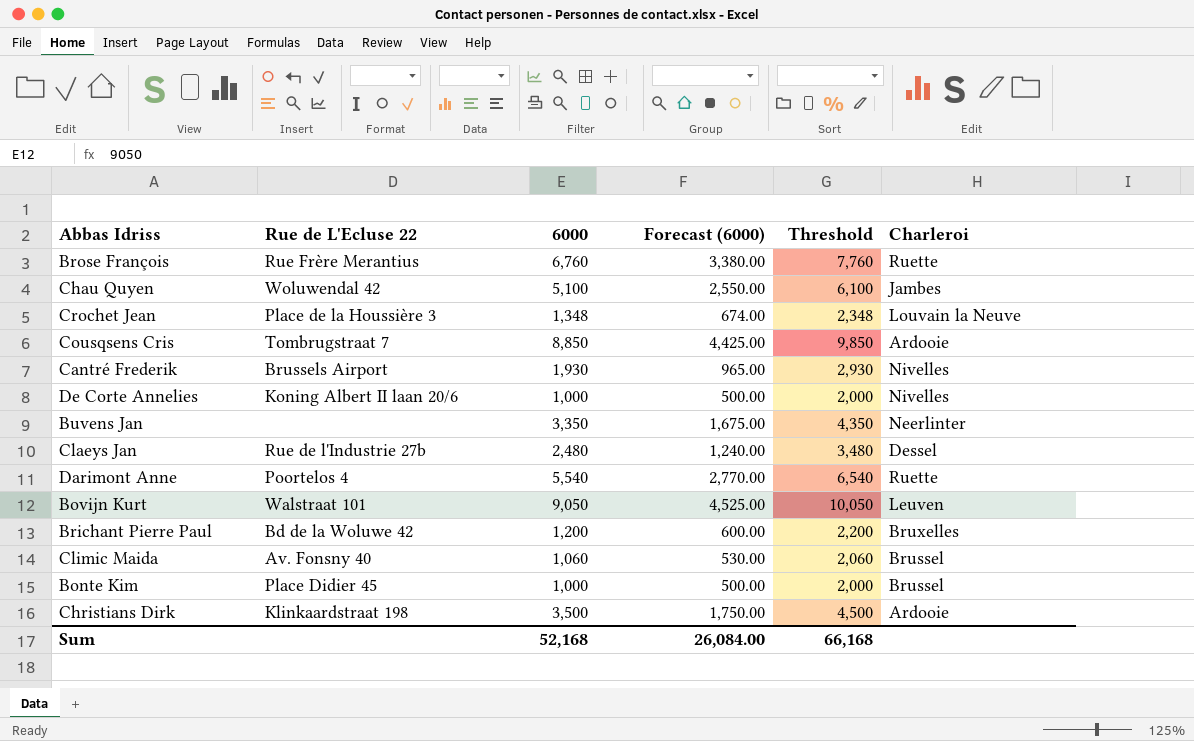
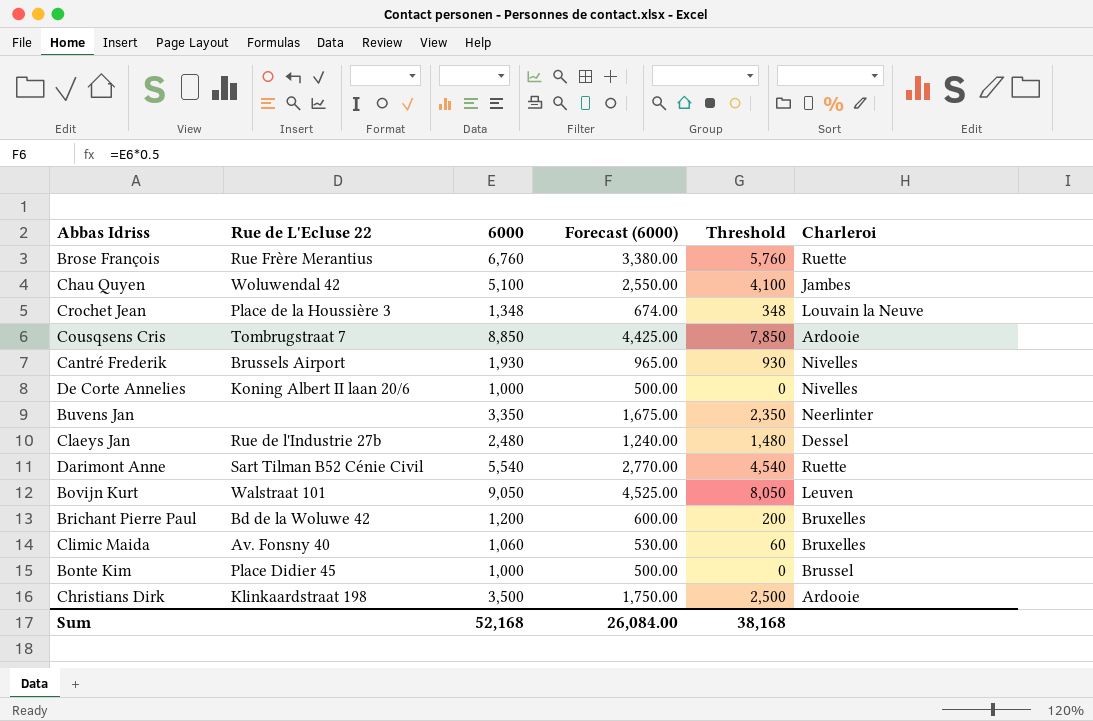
column Threshold | formula: [6000] + 1000 -> [6000] - 1000
Darimont Anne | Rue de L'Ecluse 22: Poortelos 4 -> Sart Tilman B52 Cénie Civil
Climic Maida | Charleroi: Brussel -> Bruxelles
Sum | Threshold: 66,168 -> 38,168

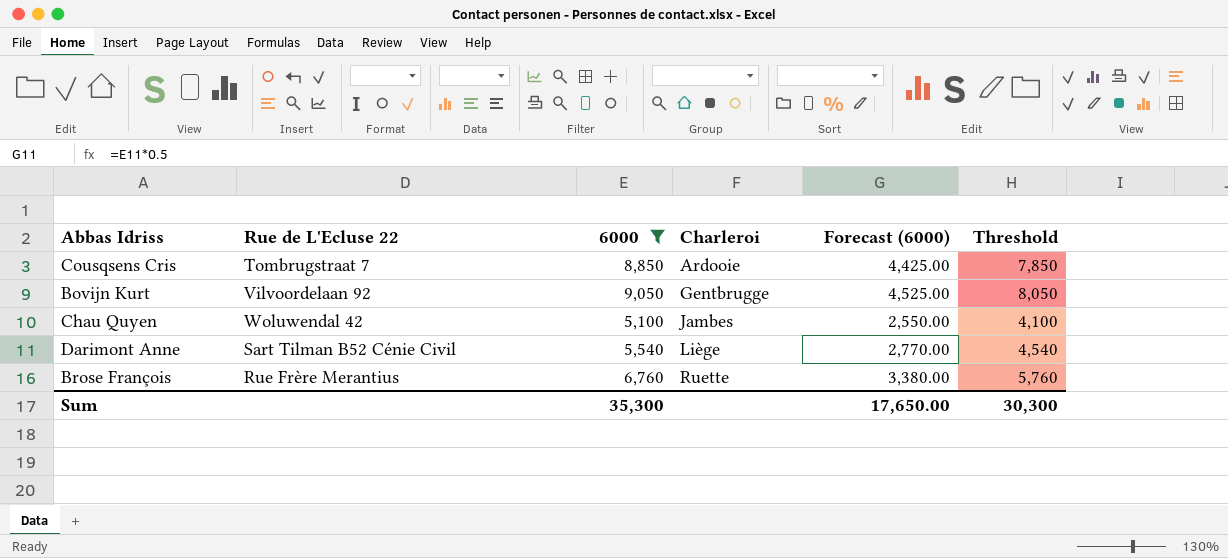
filter: none -> 6000 >= 5,100
row order: none -> Charleroi ascending
column Charleroi | position: 6 -> 4
Bovijn Kurt | Rue de L'Ecluse 22: Walstraat 101 -> Vilvoordelaan 92
Bovijn Kurt | Charleroi: Leuven -> Gentbrugge
Darimont Anne | Charleroi: Ruette -> Liège
Sum | 6000: 52,168 -> 35,300
Sum | Forecast (6000): 26,084.00 -> 17,650.00
Sum | Threshold: 38,168 -> 30,300

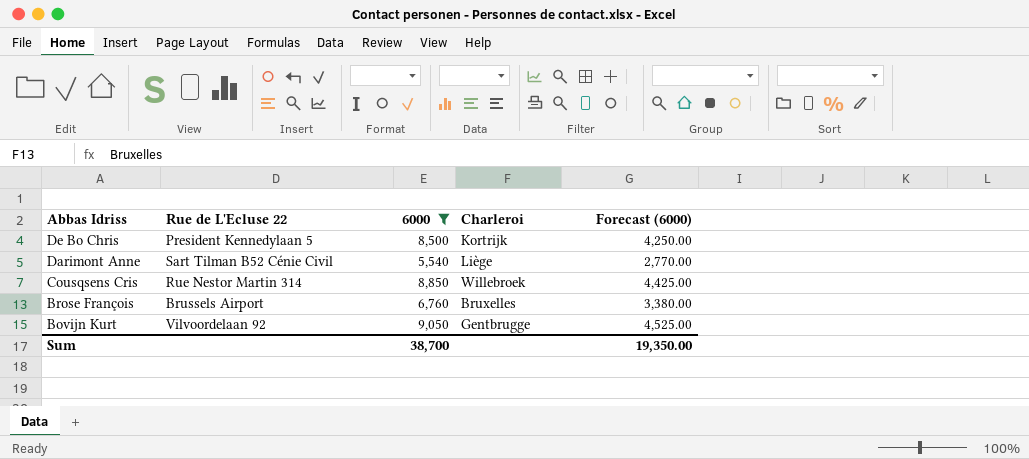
row order: Charleroi ascending -> Abbas Idriss descending
column Threshold | formula: [6000] - 1000 -> none
row Chau Quyen: Woluwendal 42 | 5,100 | Jambes | 2,550.00 | 4,100 -> none
row De Bo Chris: none -> President Kennedylaan 5 | 8,500 | Kortrijk | 4,250.00
Cousqsens Cris | Rue de L'Ecluse 22: Tombrugstraat 7 -> Rue Nestor Martin 314
Cousqsens Cris | Charleroi: Ardooie -> Willebroek
Brose François | Rue de L'Ecluse 22: Rue Frère Merantius -> Brussels Airport
Brose François | Charleroi: Ruette -> Bruxelles
Sum | 6000: 35,300 -> 38,700
Sum | Forecast (6000): 17,650.00 -> 19,350.00

